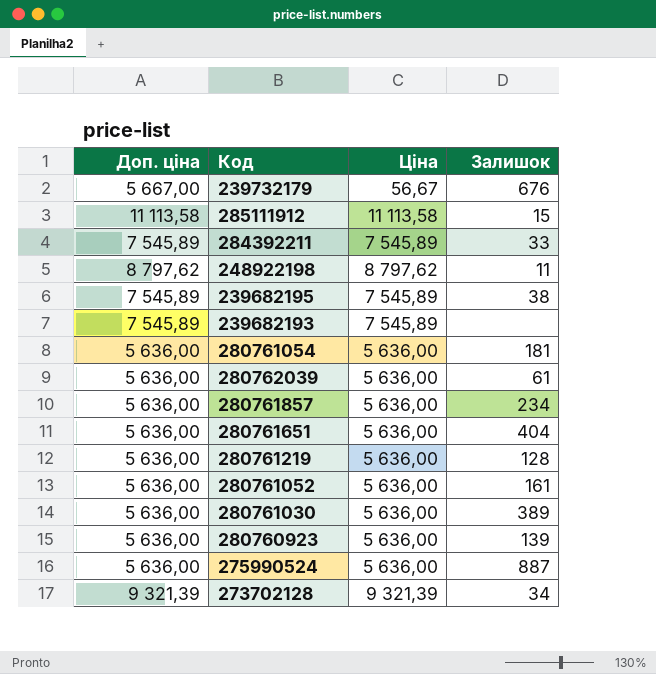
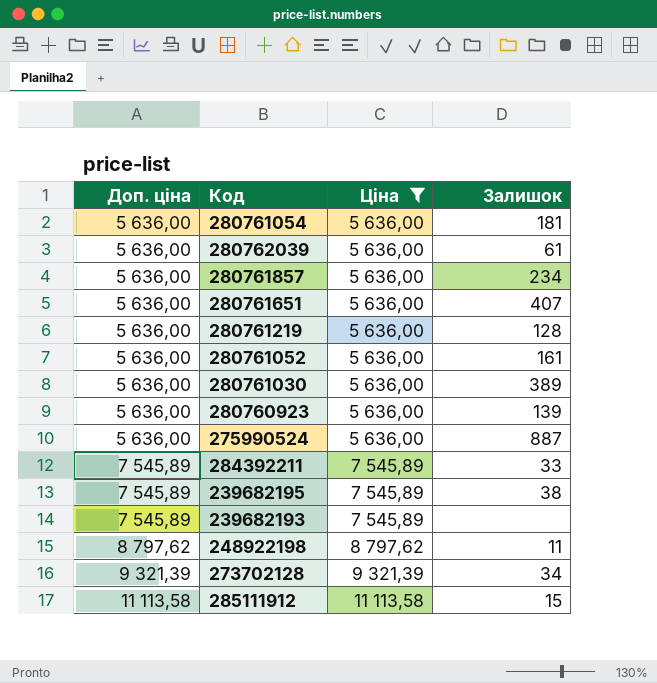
filter: none -> Ціна != 56,67
row order: none -> Доп. ціна ascending
280761651 | Залишок: 404 -> 407

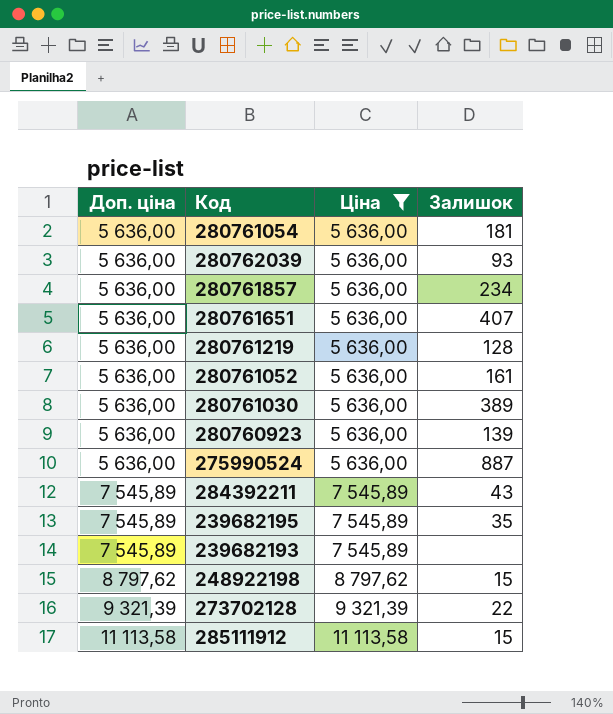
280762039 | Залишок: 61 -> 93
284392211 | Залишок: 33 -> 43
239682195 | Залишок: 38 -> 35
248922198 | Залишок: 11 -> 15
273702128 | Залишок: 34 -> 22

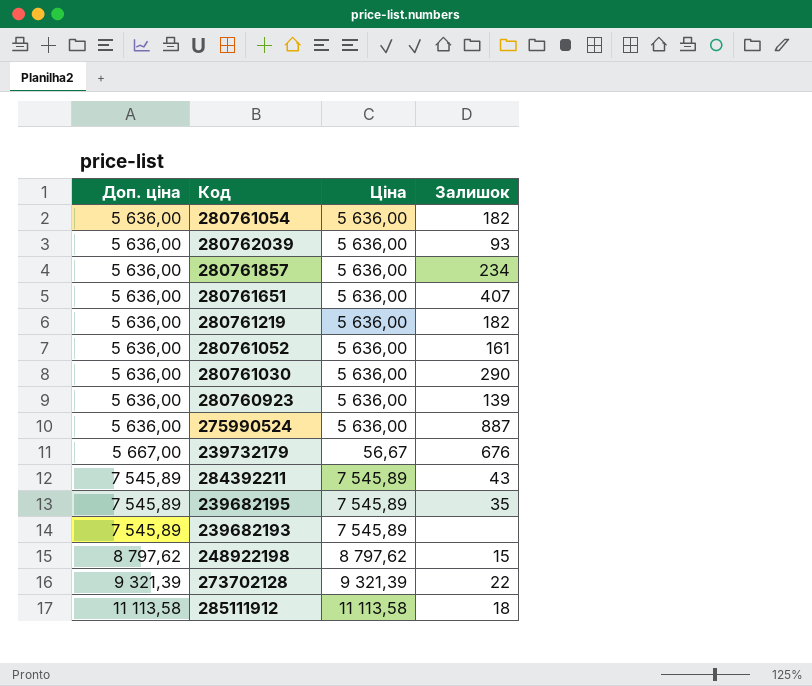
filter: Ціна != 56,67 -> none
280761054 | Залишок: 181 -> 182
280761219 | Залишок: 128 -> 182
280761030 | Залишок: 389 -> 290
285111912 | Залишок: 15 -> 18

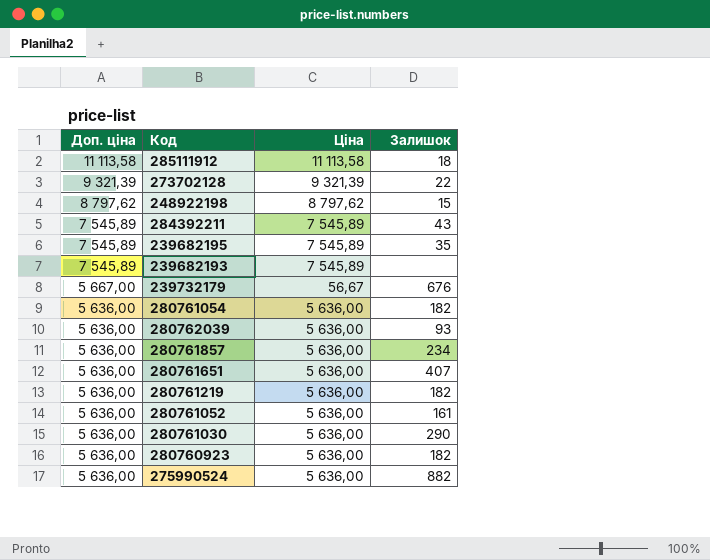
row order: Доп. ціна ascending -> Доп. ціна descending
280760923 | Залишок: 139 -> 182
275990524 | Залишок: 887 -> 882

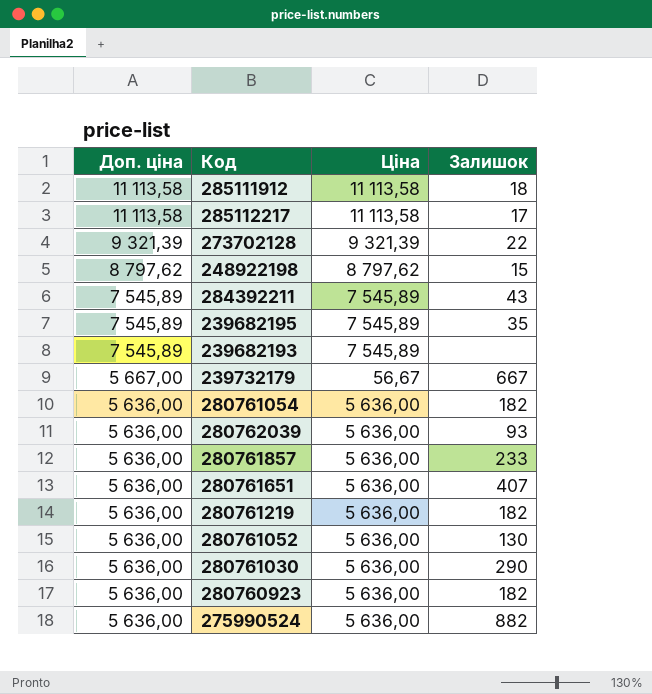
row 285112217: none -> 11 113,58 | 11 113,58 | 17
239732179 | Залишок: 676 -> 667
280761857 | Залишок: 234 -> 233
280761052 | Залишок: 161 -> 130

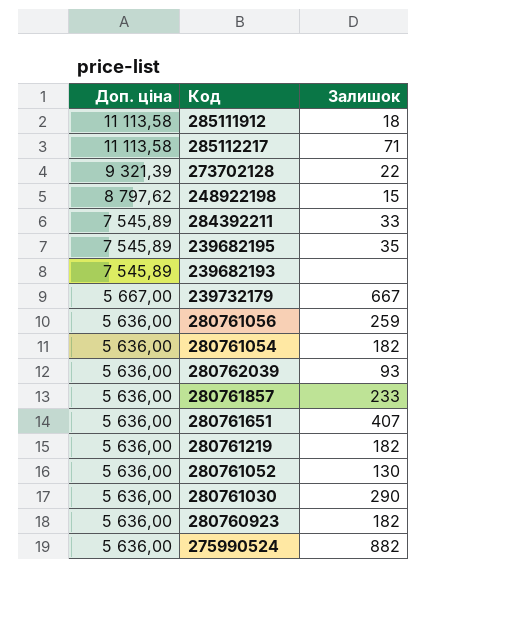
column Ціна | position: 3 -> none
285112217 | Залишок: 17 -> 71
284392211 | Залишок: 43 -> 33
row 280761056: none -> 5 636,00 | 259

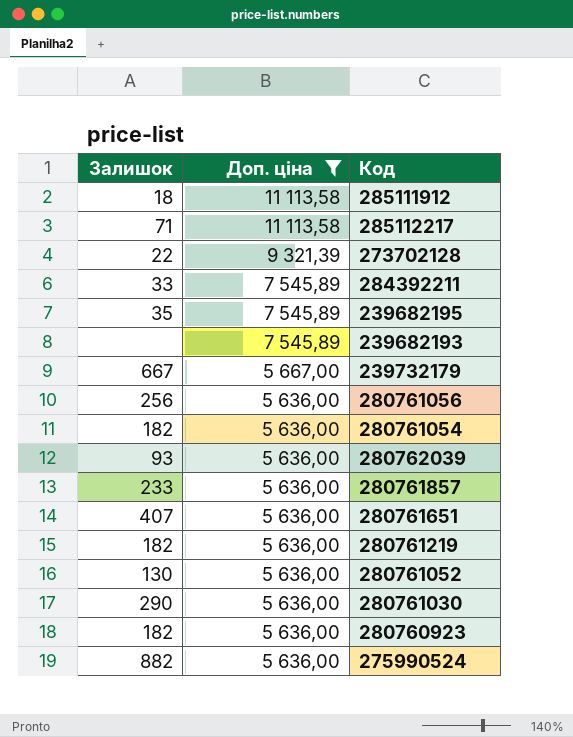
filter: none -> Доп. ціна != 8 797,62
column Залишок | position: 3 -> 1
280761056 | Залишок: 259 -> 256

